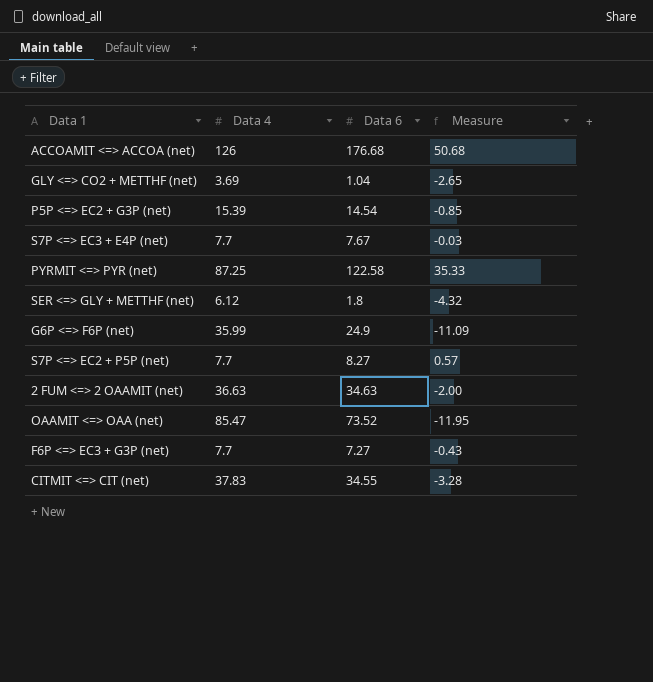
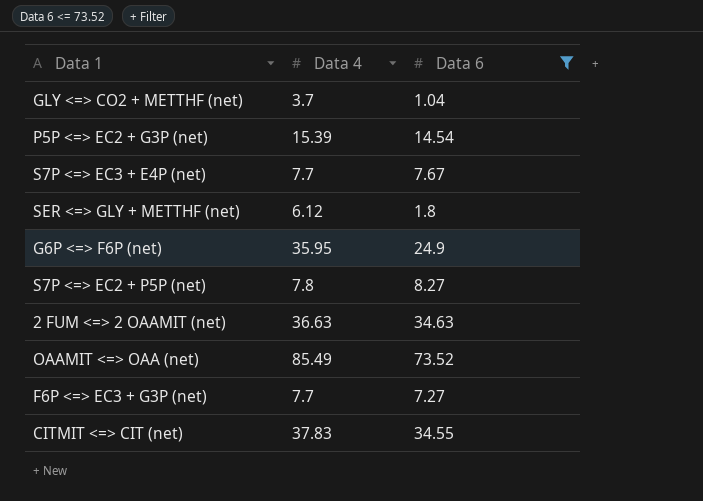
filter: none -> Data 6 <= 73.52
column Measure | formula: [Data 6] - [Data 4] -> none
GLY <=> CO2 + METTHF (net) | Data 4: 3.69 -> 3.7
G6P <=> F6P (net) | Data 4: 35.99 -> 35.95
S7P <=> EC2 + P5P (net) | Data 4: 7.7 -> 7.8
OAAMIT <=> OAA (net) | Data 4: 85.47 -> 85.49

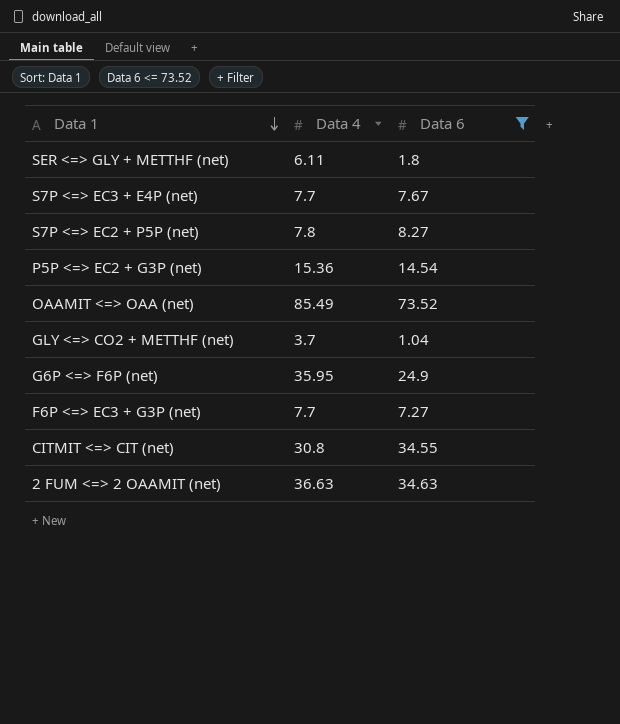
row order: none -> Data 1 descending
SER <=> GLY + METTHF (net) | Data 4: 6.12 -> 6.11
P5P <=> EC2 + G3P (net) | Data 4: 15.39 -> 15.36
CITMIT <=> CIT (net) | Data 4: 37.83 -> 30.8

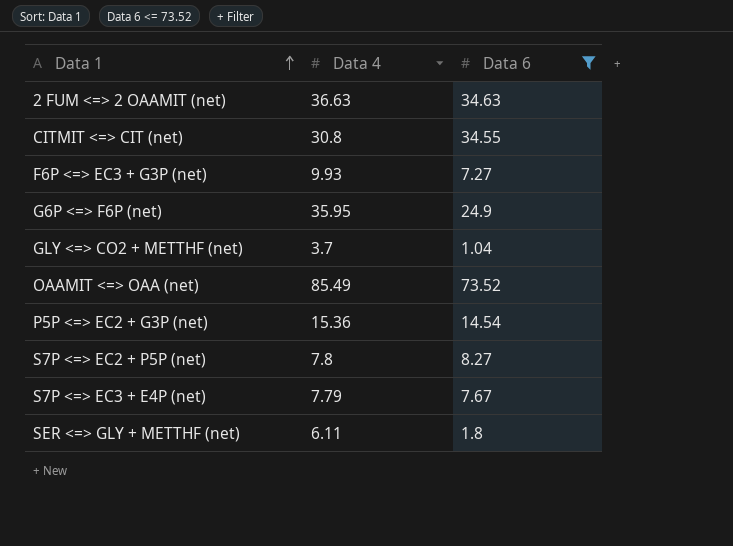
row order: Data 1 descending -> Data 1 ascending
F6P <=> EC3 + G3P (net) | Data 4: 7.7 -> 9.93
S7P <=> EC3 + E4P (net) | Data 4: 7.7 -> 7.79

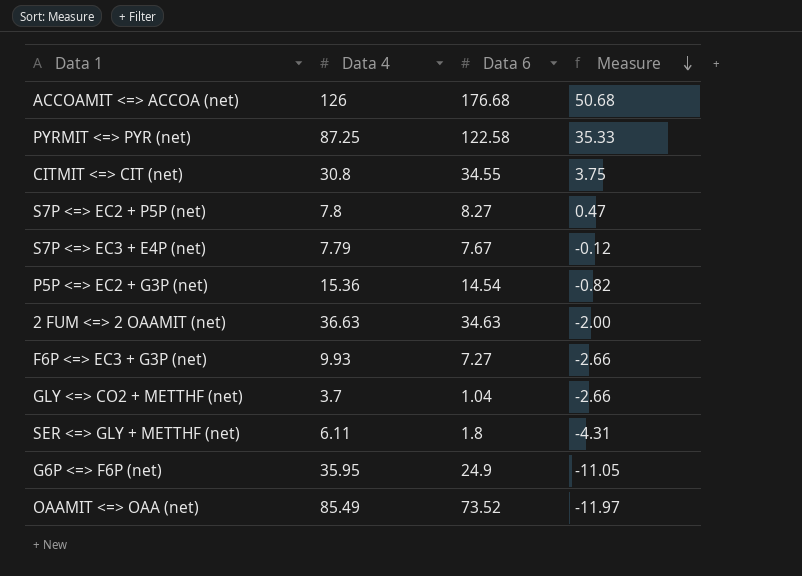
filter: Data 6 <= 73.52 -> none
row order: Data 1 ascending -> Measure descending
column Measure | formula: none -> [Data 6] - [Data 4]

